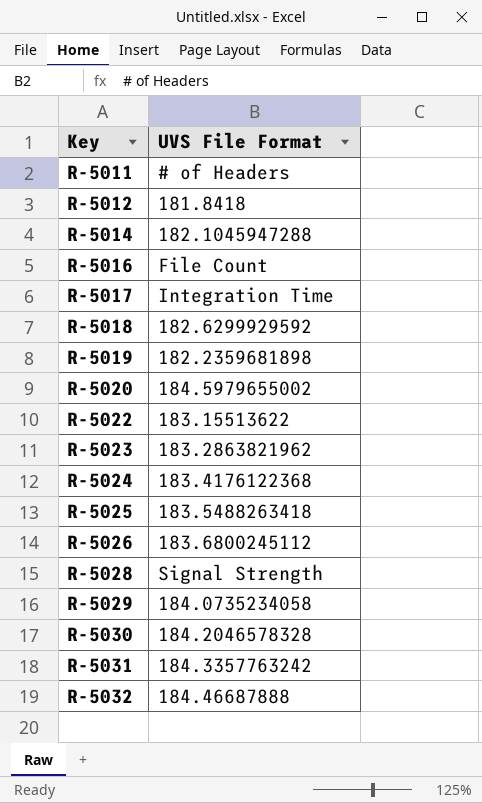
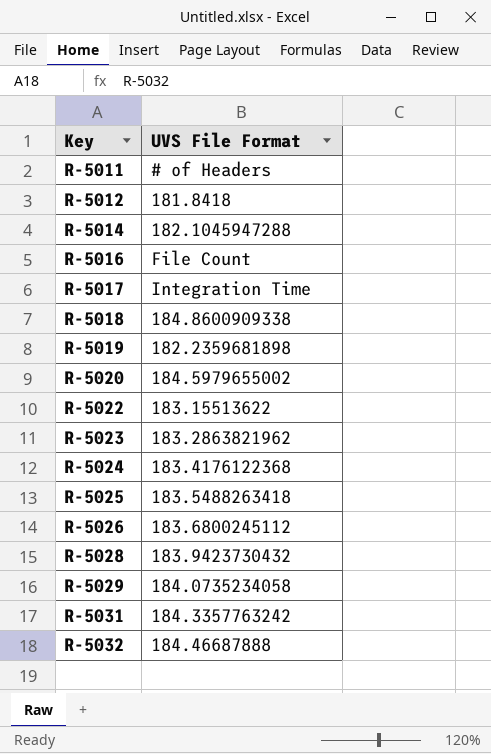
row R-5030: 184.2046578328 -> none
R-5018 | UVS File Format: 182.6299929592 -> 184.8600909338
R-5028 | UVS File Format: Signal Strength -> 183.9423730432

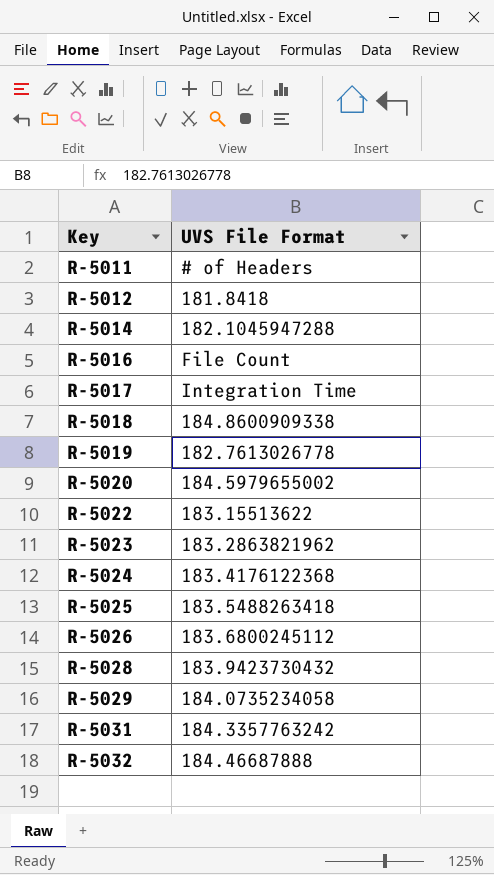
R-5019 | UVS File Format: 182.2359681898 -> 182.7613026778

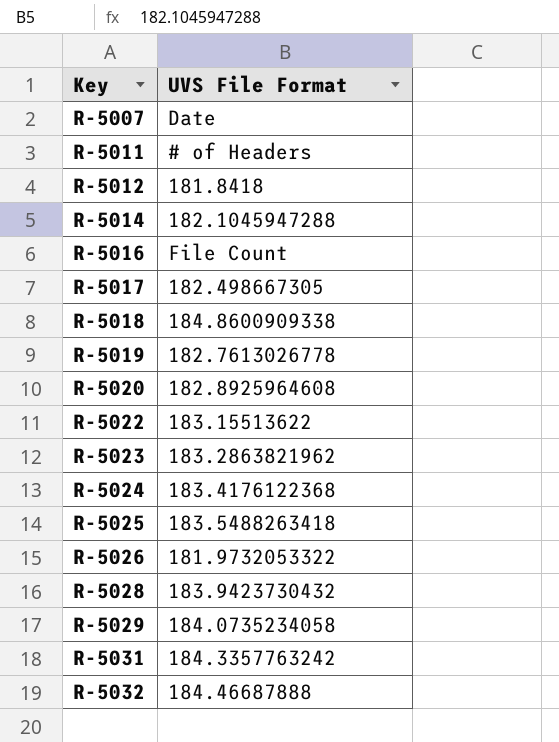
row R-5007: none -> Date
R-5017 | UVS File Format: Integration Time -> 182.498667305
R-5020 | UVS File Format: 184.5979655002 -> 182.8925964608
R-5026 | UVS File Format: 183.6800245112 -> 181.9732053322

